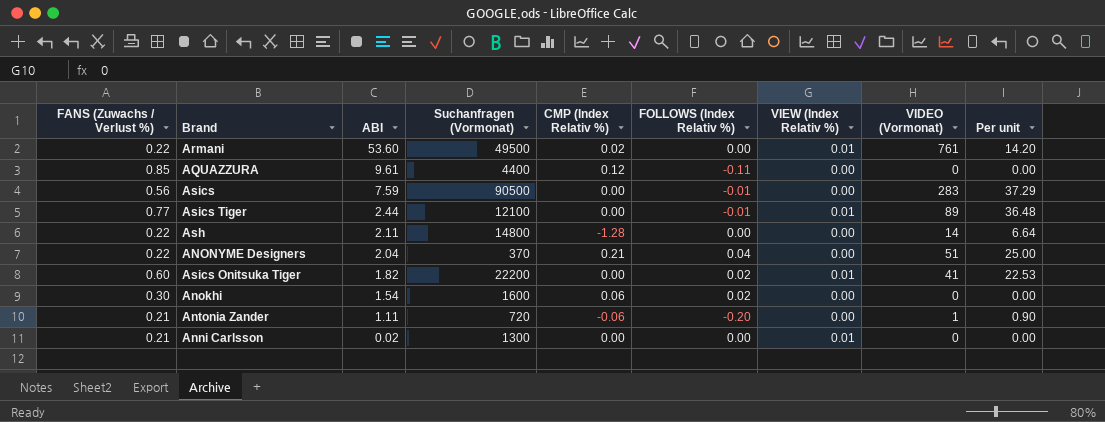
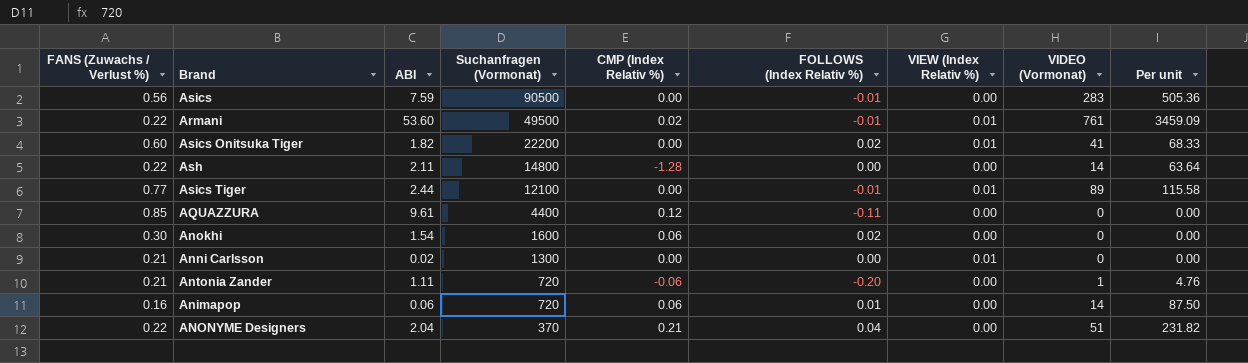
row order: ABI descending -> Suchanfragen (Vormonat) descending
column Per unit | formula: [VIDEO (Vormonat)] / [ABI] -> [VIDEO (Vormonat)] / [FANS (Zuwachs / Verlust %)]
Armani | FOLLOWS (Index Relativ %): 0.00 -> -0.01
row Animapop: none -> 0.16 | 0.06 | 720 | 0.06 | 0.01 | 0.00 | 14 | 87.50

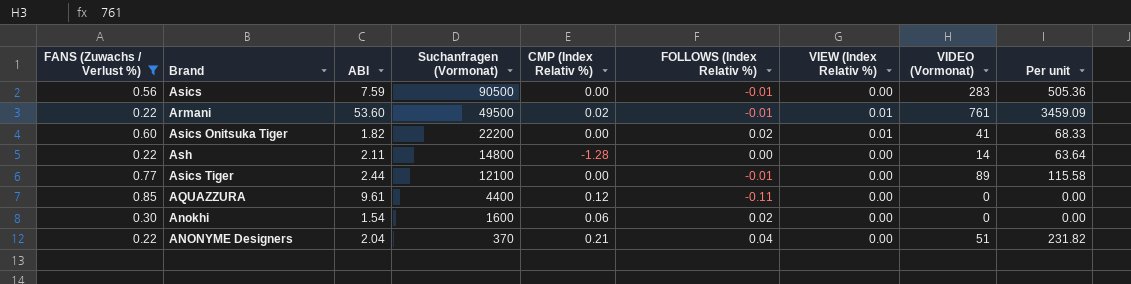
filter: none -> FANS (Zuwachs / Verlust %) >= 0.22
Asics Tiger | VIEW (Index Relativ %): 0.01 -> 0.00

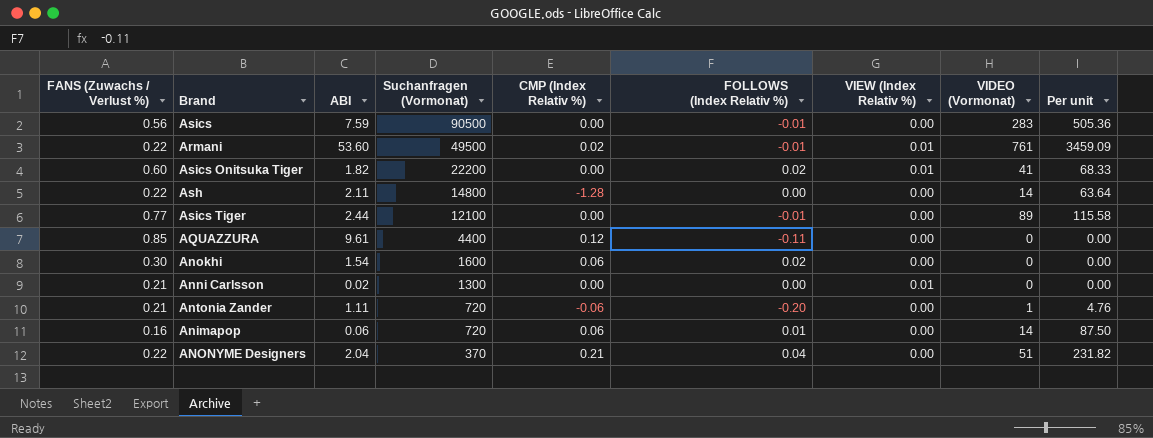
filter: FANS (Zuwachs / Verlust %) >= 0.22 -> none

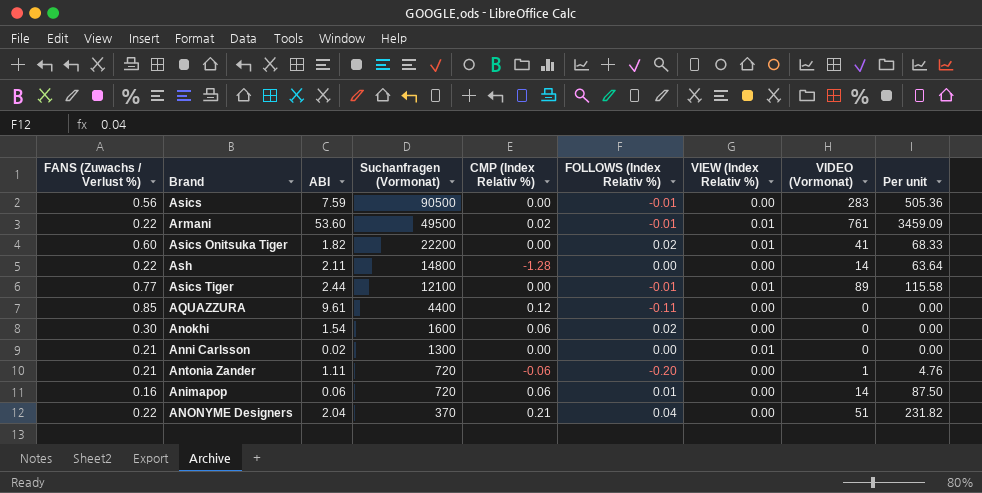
Asics Tiger | VIEW (Index Relativ %): 0.00 -> 0.01

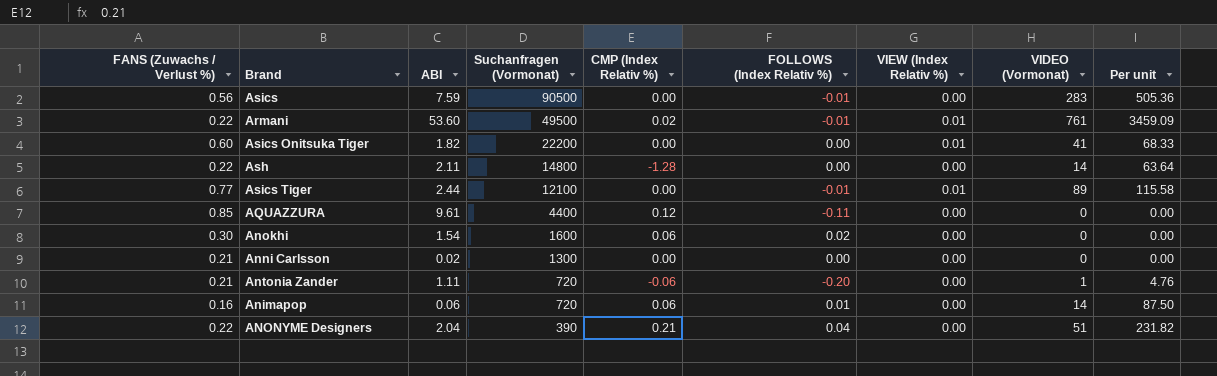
Asics Onitsuka Tiger | FOLLOWS (Index Relativ %): 0.02 -> 0.00
Anni Carlsson | VIEW (Index Relativ %): 0.01 -> 0.00
ANONYME Designers | Suchanfragen (Vormonat): 370 -> 390

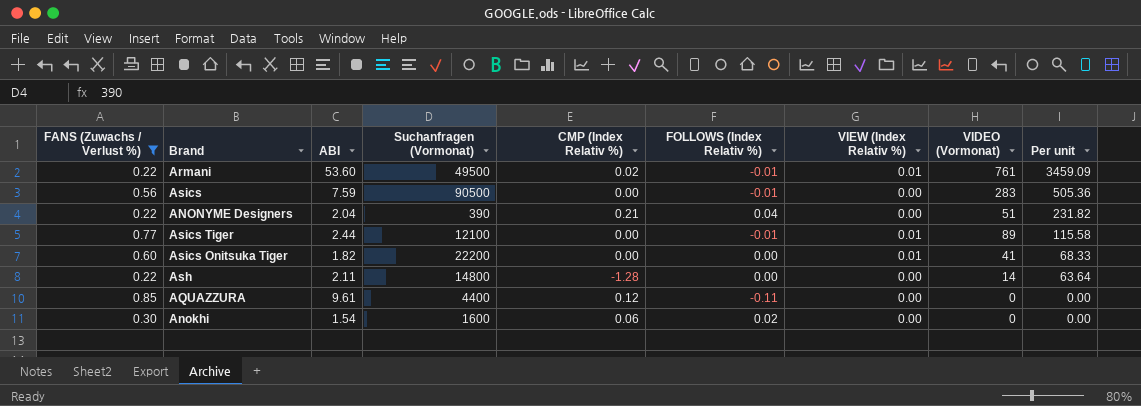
filter: none -> FANS (Zuwachs / Verlust %) >= 0.22
row order: Suchanfragen (Vormonat) descending -> Per unit descending

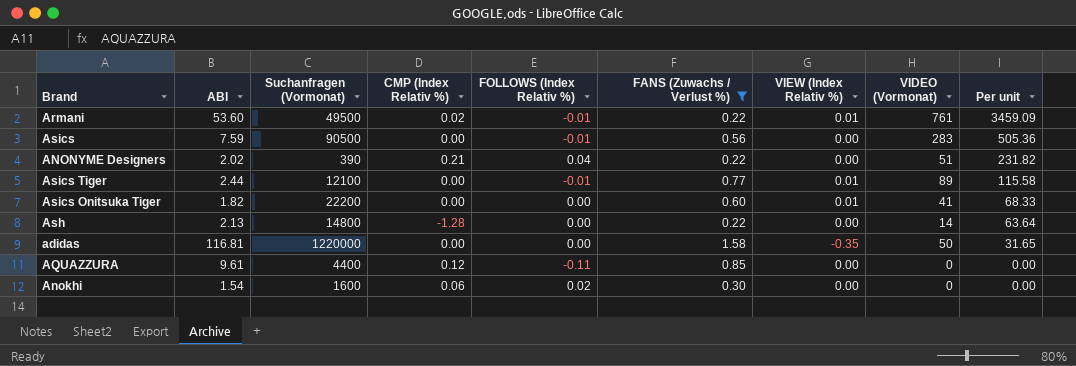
column FANS (Zuwachs / Verlust %) | position: 1 -> 6
ANONYME Designers | ABI: 2.04 -> 2.02
Ash | ABI: 2.11 -> 2.13
row adidas: none -> 116.81 | 1220000 | 0.00 | 0.00 | 1.58 | -0.35 | 50 | 31.65

